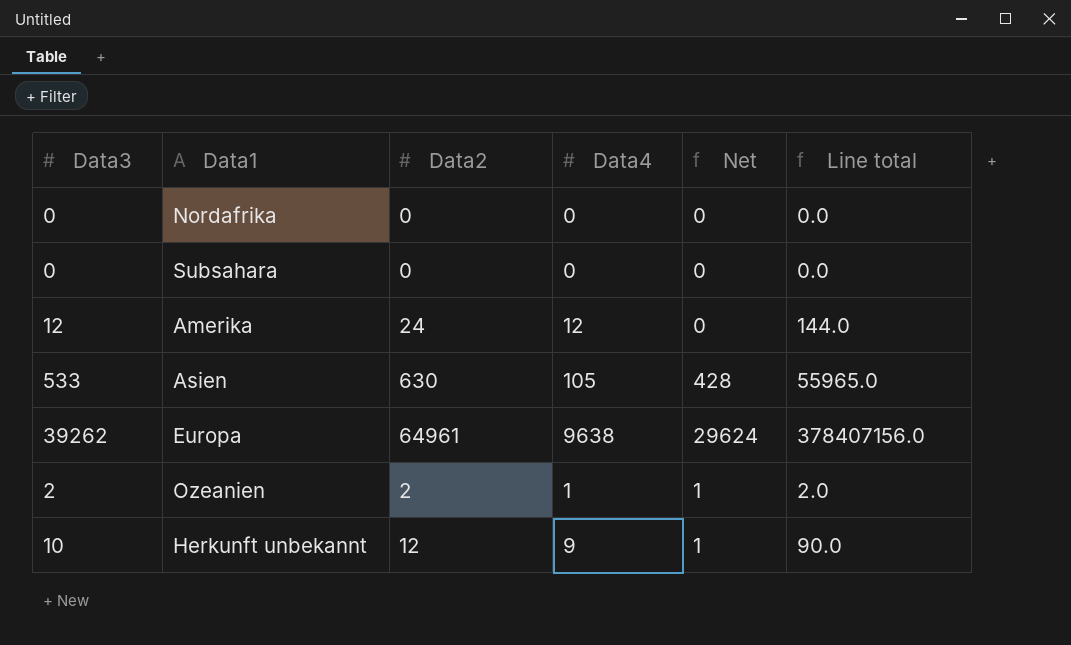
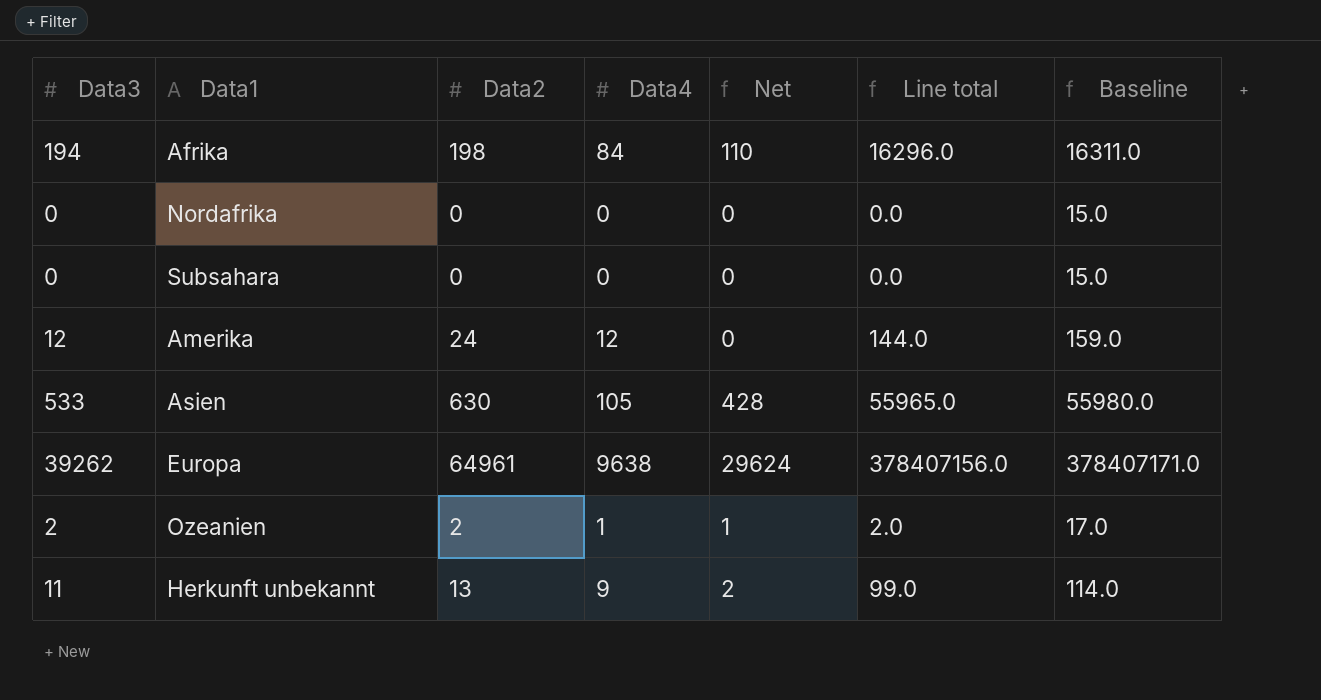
column Baseline | formula: none -> [Line total] + 15
row Afrika: none -> 194 | 198 | 84 | 110 | 16296.0 | 16311.0
Herkunft unbekannt | Data3: 10 -> 11
Herkunft unbekannt | Data2: 12 -> 13
Herkunft unbekannt | Net: 1 -> 2
Herkunft unbekannt | Line total: 90.0 -> 99.0

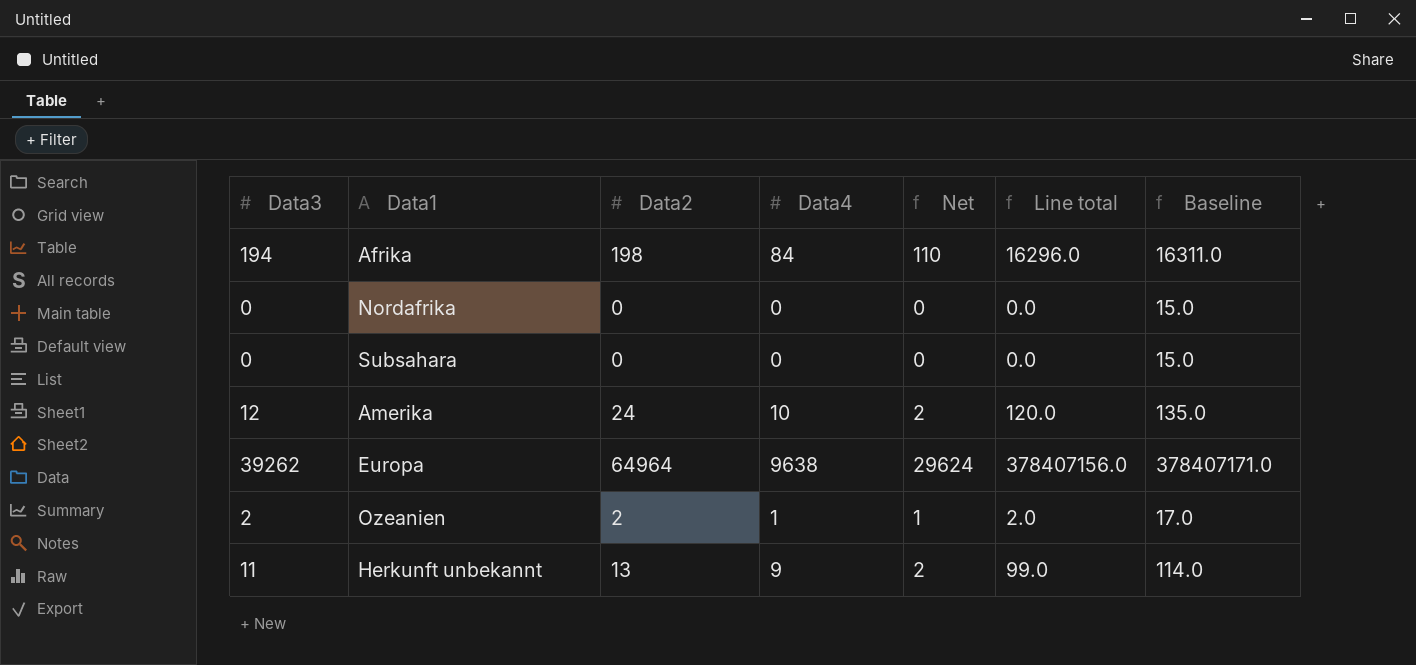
row Asien: 533 | 630 | 105 | 428 | 55965.0 | 55980.0 -> none
Amerika | Data4: 12 -> 10
Amerika | Net: 0 -> 2
Amerika | Line total: 144.0 -> 120.0
Amerika | Baseline: 159.0 -> 135.0
Europa | Data2: 64961 -> 64964

